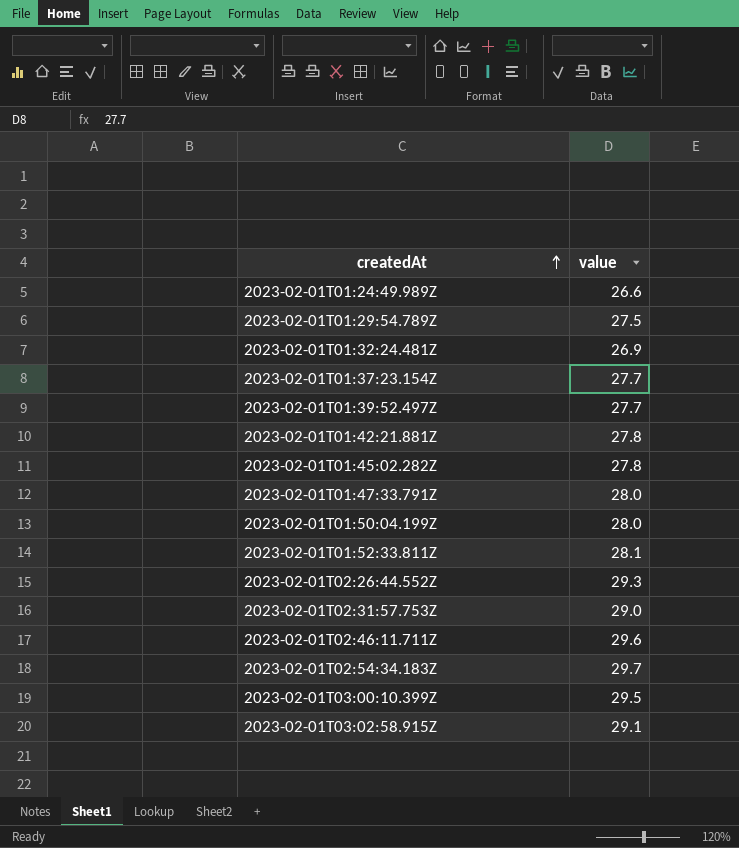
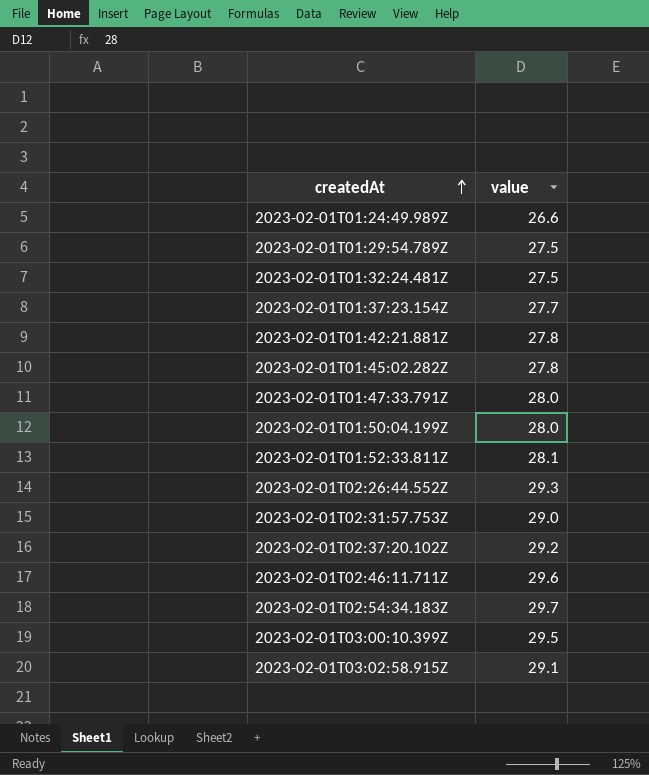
row 2023-02-01T01:39:52.497Z: 27.7 -> none
2023-02-01T01:32:24.481Z | value: 26.9 -> 27.5
row 2023-02-01T02:37:20.102Z: none -> 29.2

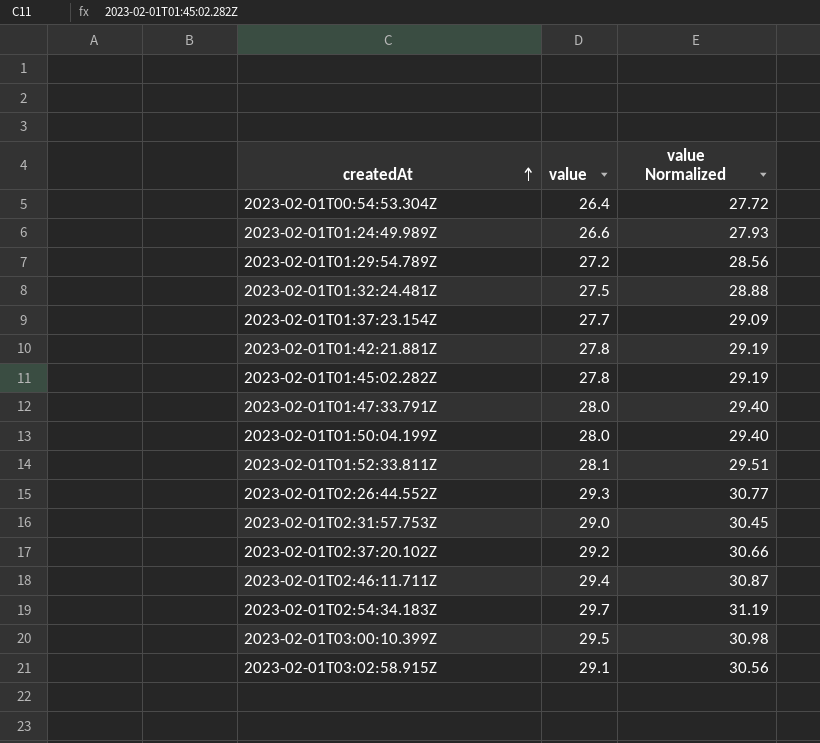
column value Normalized | formula: none -> [value] * 1.05
row 2023-02-01T00:54:53.304Z: none -> 26.4 | 27.72
2023-02-01T01:29:54.789Z | value: 27.5 -> 27.2
2023-02-01T02:46:11.711Z | value: 29.6 -> 29.4

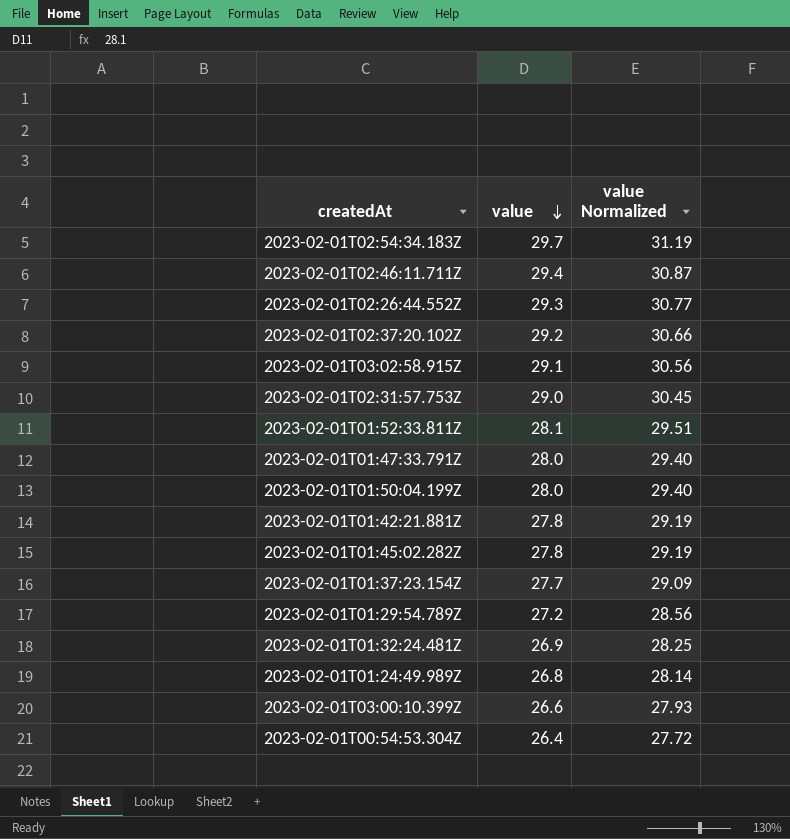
row order: createdAt ascending -> value descending
2023-02-01T01:32:24.481Z | value: 27.5 -> 26.9
2023-02-01T01:32:24.481Z | value Normalized: 28.88 -> 28.25
2023-02-01T01:24:49.989Z | value: 26.6 -> 26.8
2023-02-01T01:24:49.989Z | value Normalized: 27.93 -> 28.14
2023-02-01T03:00:10.399Z | value: 29.5 -> 26.6
2023-02-01T03:00:10.399Z | value Normalized: 30.98 -> 27.93

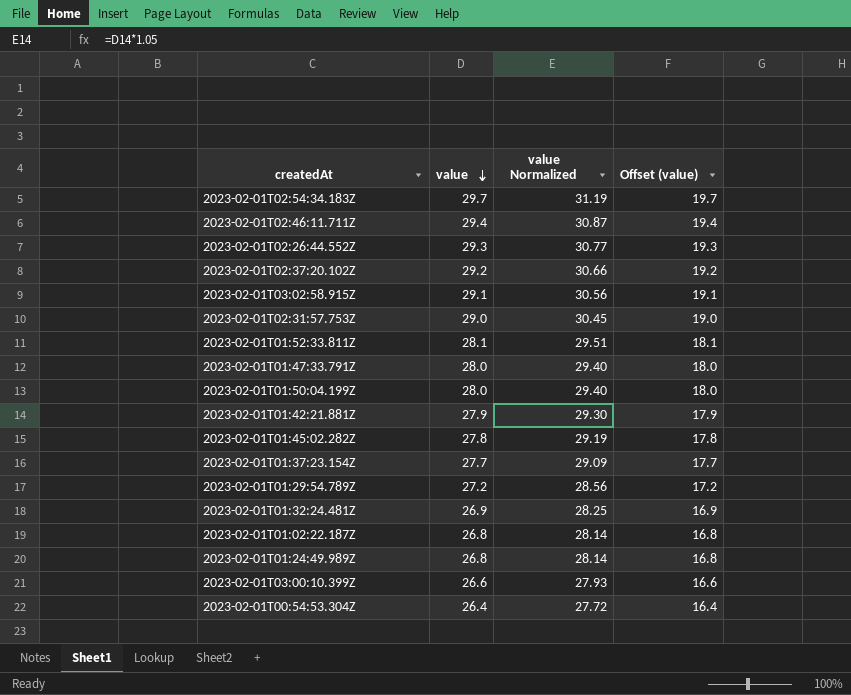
column Offset (value) | formula: none -> [value] - 10
2023-02-01T01:42:21.881Z | value: 27.8 -> 27.9
2023-02-01T01:42:21.881Z | value Normalized: 29.19 -> 29.30
row 2023-02-01T01:02:22.187Z: none -> 26.8 | 28.14 | 16.8

